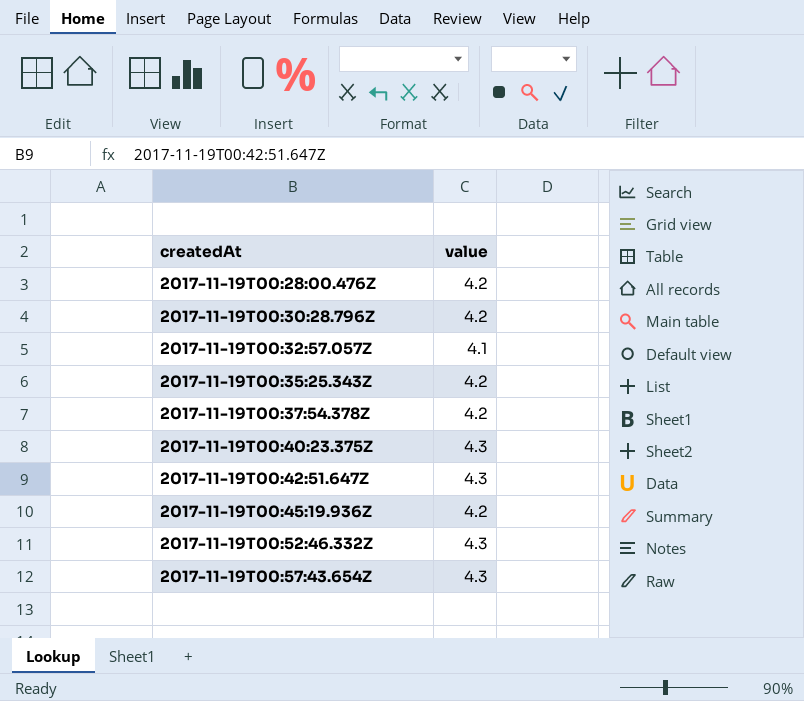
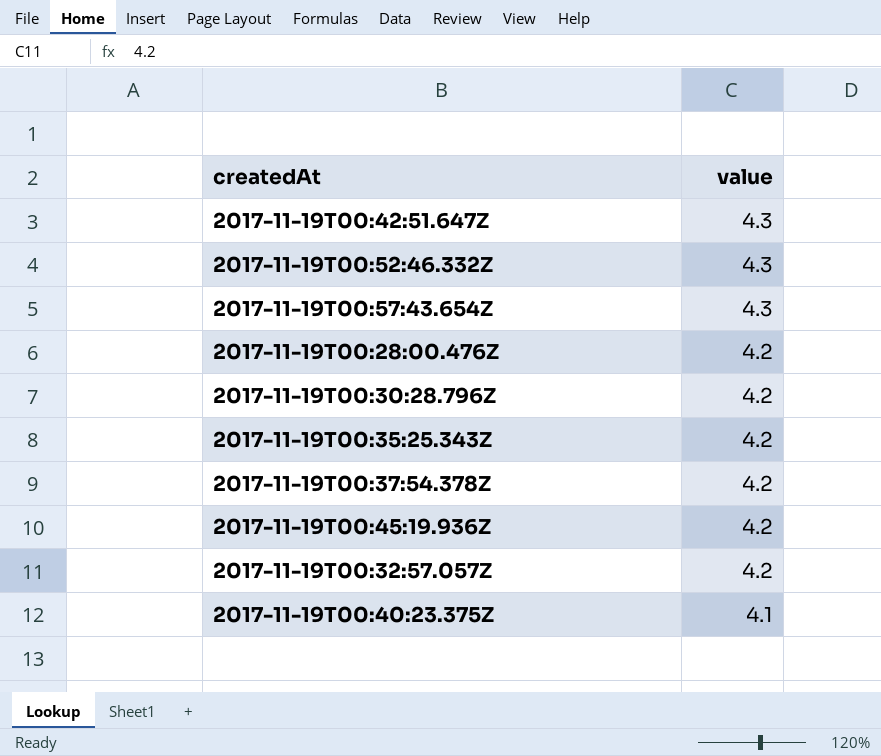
row order: createdAt ascending -> value descending
2017-11-19T00:32:57.057Z | value: 4.1 -> 4.2
2017-11-19T00:40:23.375Z | value: 4.3 -> 4.1

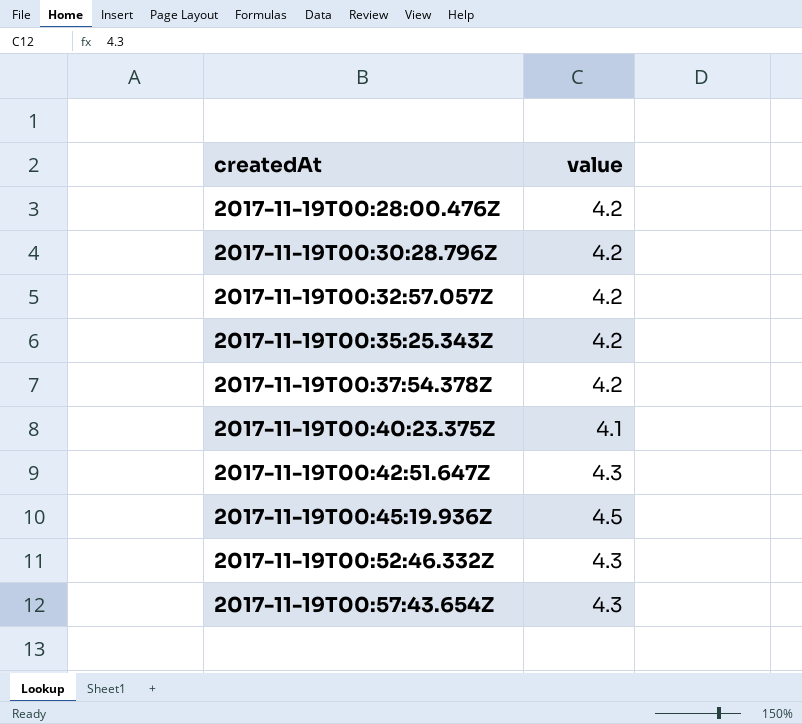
row order: value descending -> createdAt ascending
2017-11-19T00:45:19.936Z | value: 4.2 -> 4.5

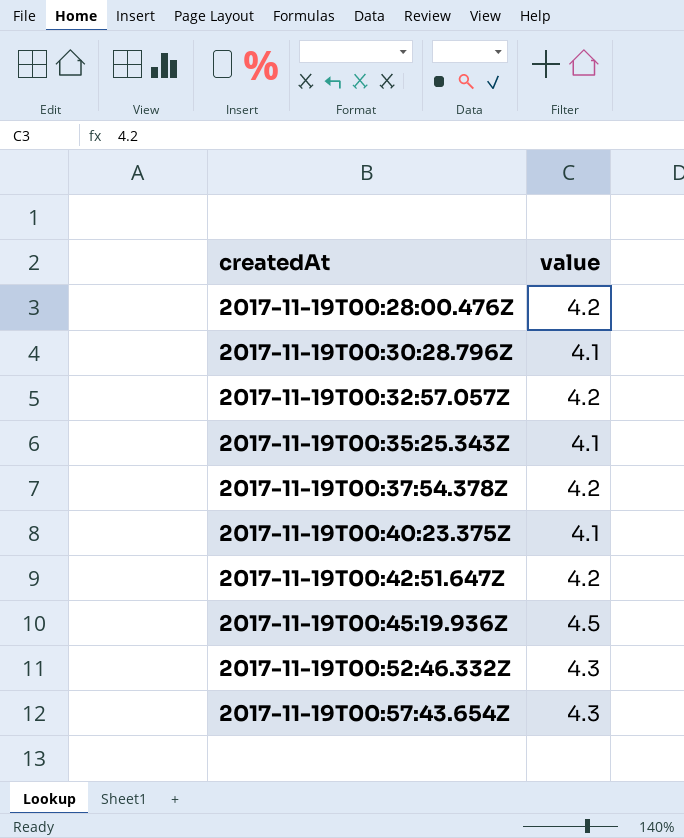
2017-11-19T00:30:28.796Z | value: 4.2 -> 4.1
2017-11-19T00:35:25.343Z | value: 4.2 -> 4.1
2017-11-19T00:42:51.647Z | value: 4.3 -> 4.2

